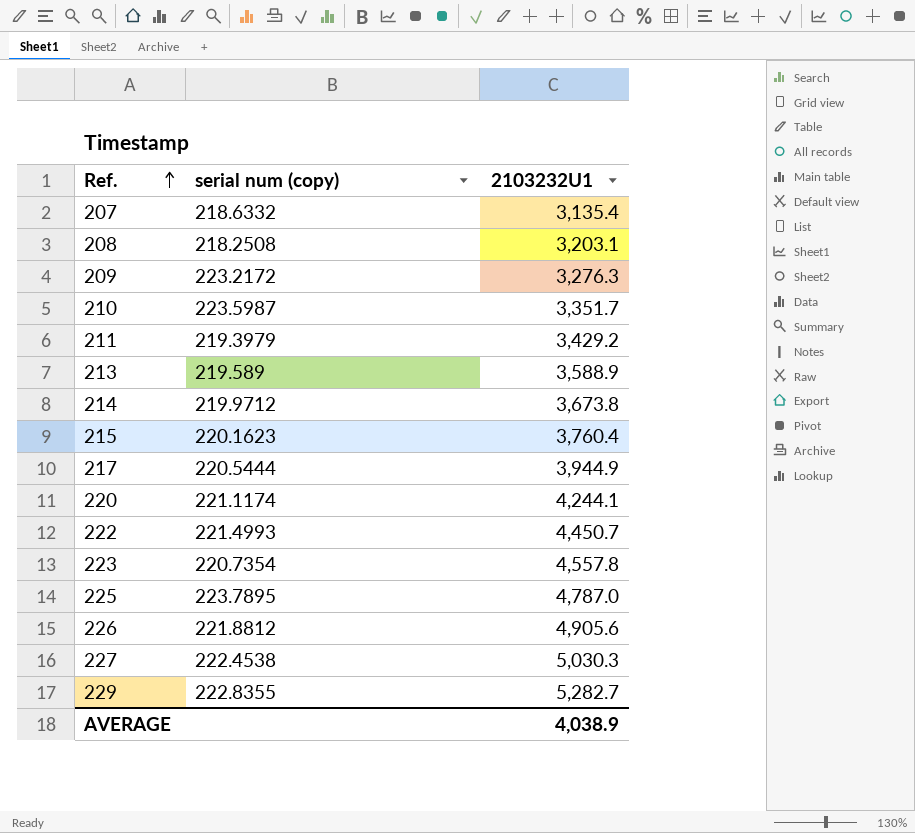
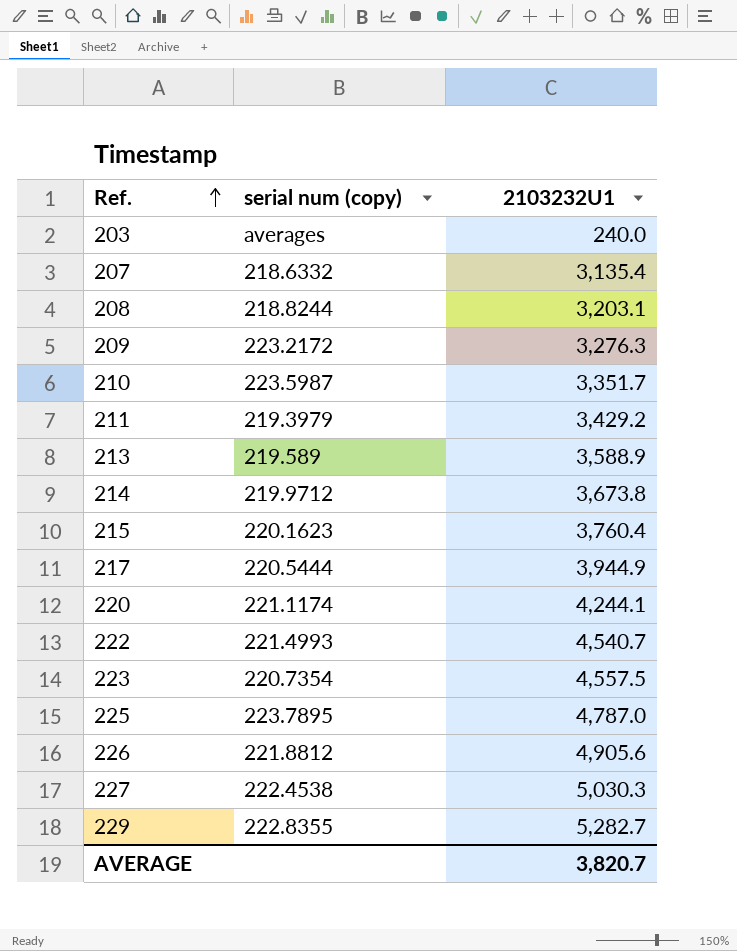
row 203: none -> averages | 240.0
208 | serial num (copy): 218.2508 -> 218.8244
222 | 2103232U1: 4,450.7 -> 4,540.7
223 | 2103232U1: 4,557.8 -> 4,557.5
AVERAGE | 2103232U1: 4,038.9 -> 3,820.7

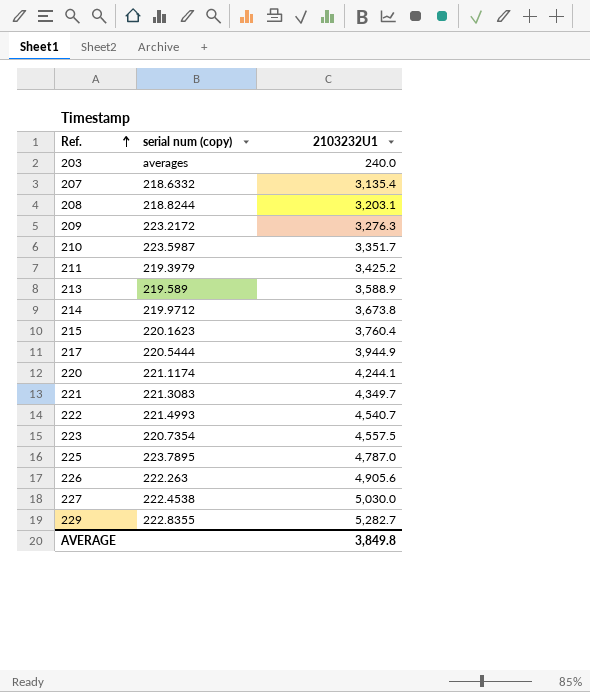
211 | 2103232U1: 3,429.2 -> 3,425.2
row 221: none -> 221.3083 | 4,349.7
226 | serial num (copy): 221.8812 -> 222.263
227 | 2103232U1: 5,030.3 -> 5,030.0
AVERAGE | 2103232U1: 3,820.7 -> 3,849.8

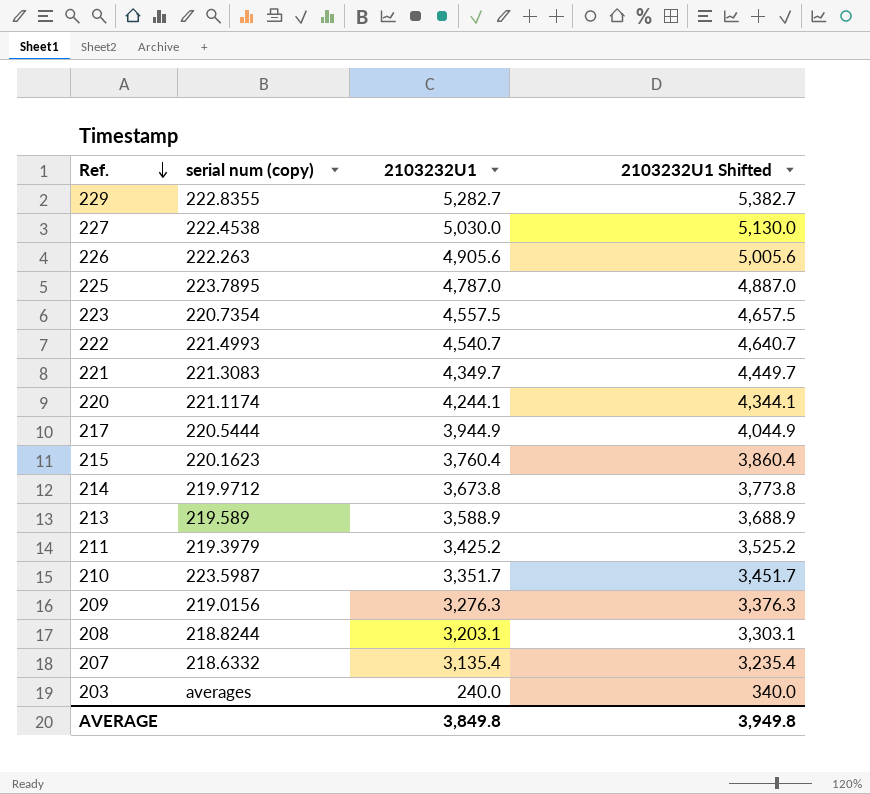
row order: Ref. ascending -> Ref. descending
column 2103232U1 Shifted | formula: none -> [2103232U1] + 100
209 | serial num (copy): 223.2172 -> 219.0156

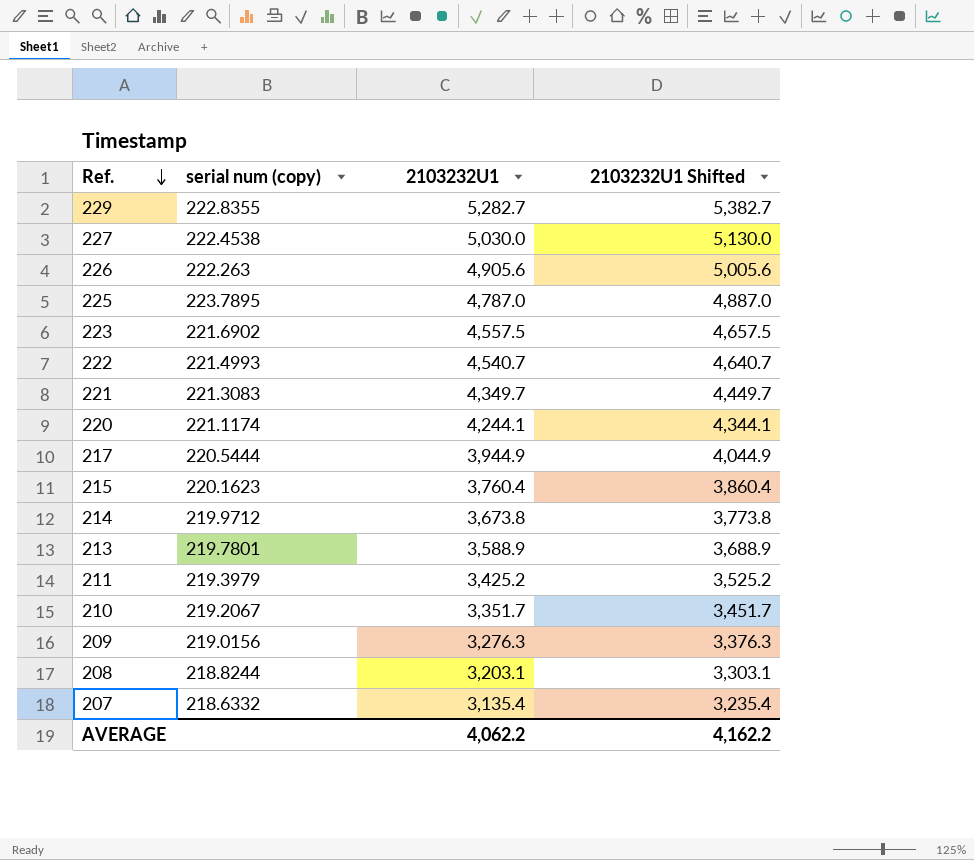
row 203: averages | 240.0 | 340.0 -> none
223 | serial num (copy): 220.7354 -> 221.6902
213 | serial num (copy): 219.589 -> 219.7801
210 | serial num (copy): 223.5987 -> 219.2067
AVERAGE | 2103232U1: 3,849.8 -> 4,062.2
AVERAGE | 2103232U1 Shifted: 3,949.8 -> 4,162.2

